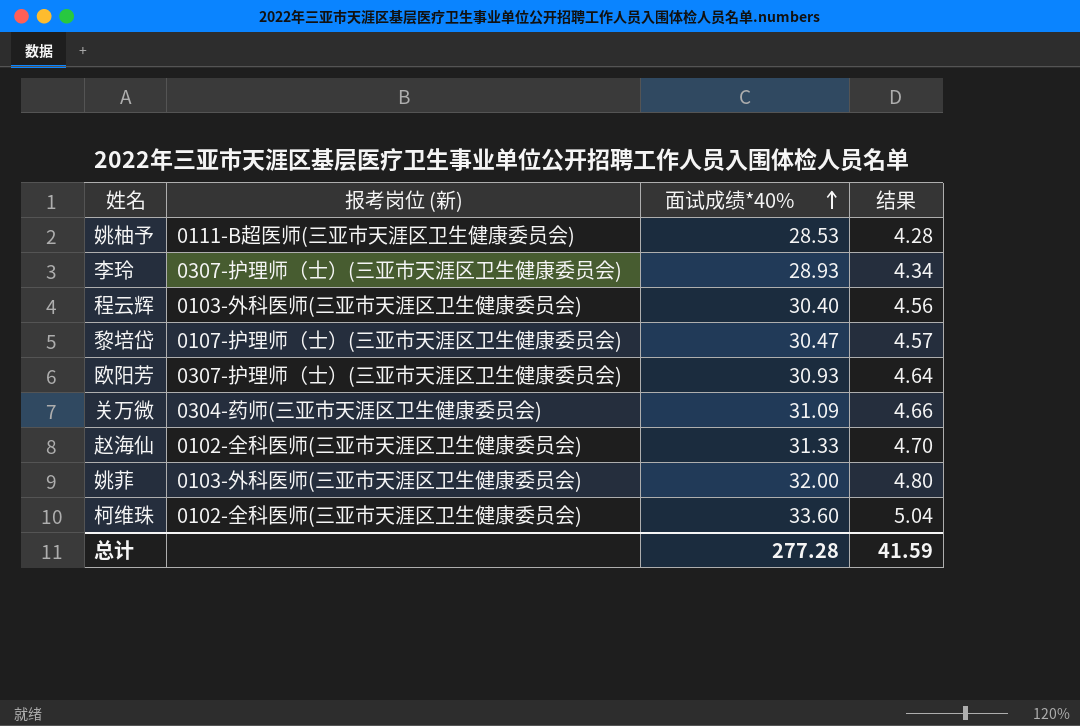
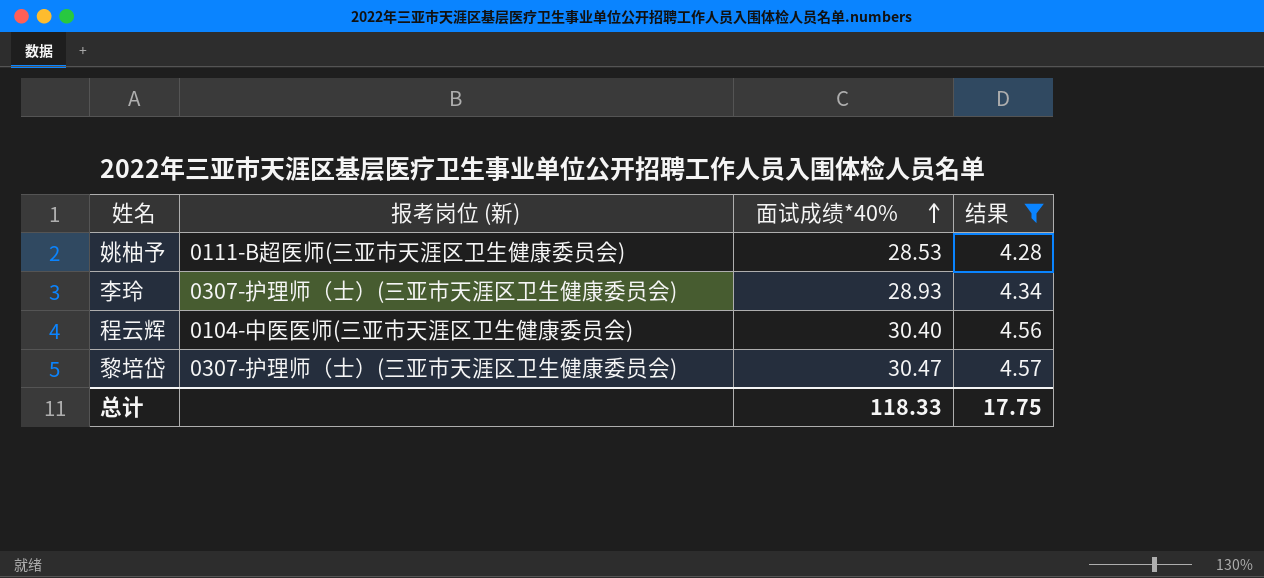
filter: none -> 结果 <= 4.57
程云辉 | 报考岗位 (新): 0103-外科医师(三亚市天涯区卫生健康委员会) -> 0104-中医医师(三亚市天涯区卫生健康委员会)
黎培岱 | 报考岗位 (新): 0107-护理师（士）(三亚市天涯区卫生健康委员会) -> 0307-护理师（士）(三亚市天涯区卫生健康委员会)
总计 | 面试成绩*40%: 277.28 -> 118.33
总计 | 结果: 41.59 -> 17.75

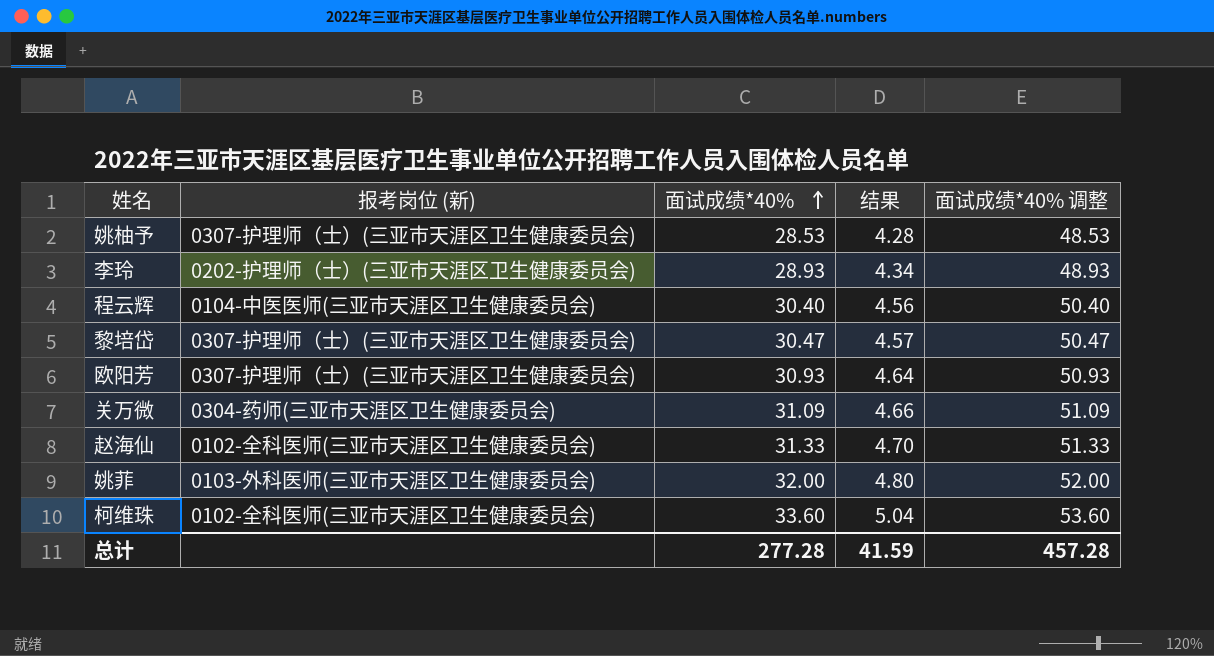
filter: 结果 <= 4.57 -> none
column 面试成绩*40% 调整 | formula: none -> [面试成绩*40%] + 20
姚柚予 | 报考岗位 (新): 0111-B超医师(三亚市天涯区卫生健康委员会) -> 0307-护理师（士）(三亚市天涯区卫生健康委员会)
李玲 | 报考岗位 (新): 0307-护理师（士）(三亚市天涯区卫生健康委员会) -> 0202-护理师（士）(三亚市天涯区卫生健康委员会)
总计 | 面试成绩*40%: 118.33 -> 277.28
总计 | 结果: 17.75 -> 41.59

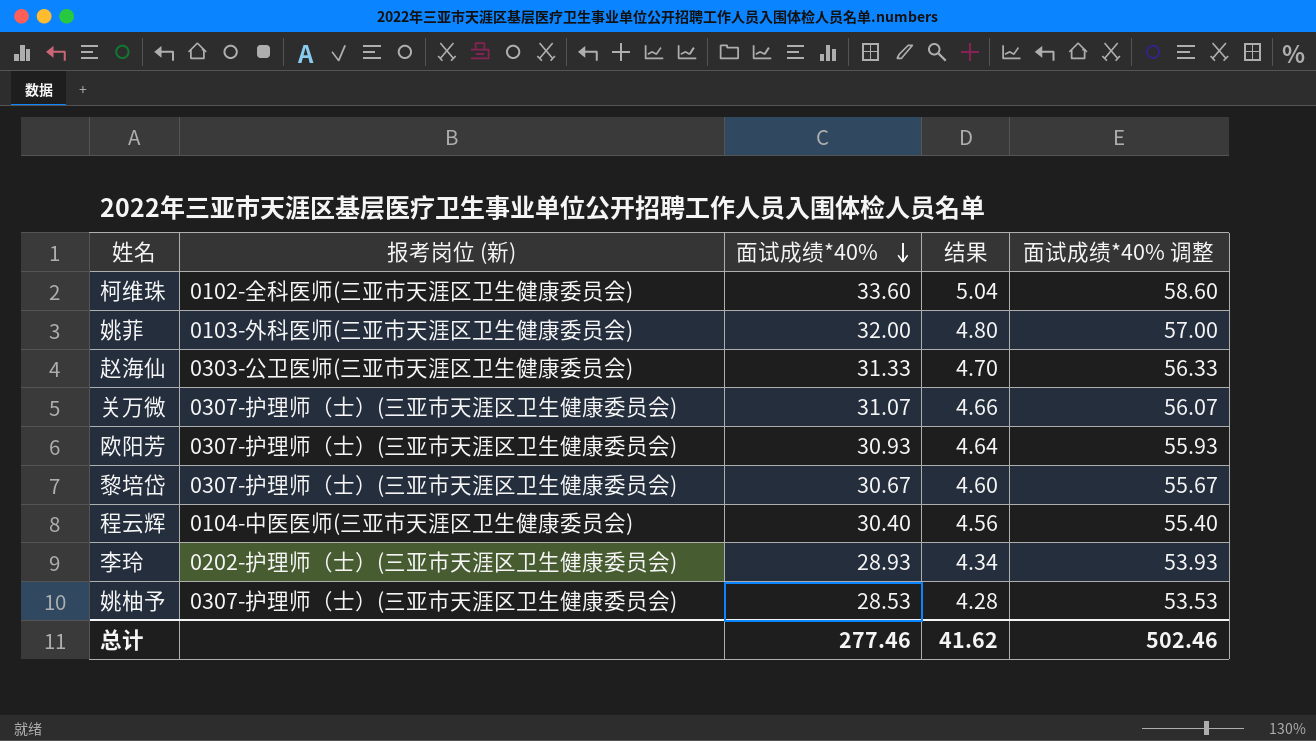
row order: 面试成绩*40% ascending -> 面试成绩*40% descending
column 面试成绩*40% 调整 | formula: [面试成绩*40%] + 20 -> [面试成绩*40%] + 25
赵海仙 | 报考岗位 (新): 0102-全科医师(三亚市天涯区卫生健康委员会) -> 0303-公卫医师(三亚市天涯区卫生健康委员会)
关万微 | 报考岗位 (新): 0304-药师(三亚市天涯区卫生健康委员会) -> 0307-护理师（士）(三亚市天涯区卫生健康委员会)
关万微 | 面试成绩*40%: 31.09 -> 31.07
黎培岱 | 面试成绩*40%: 30.47 -> 30.67
黎培岱 | 结果: 4.57 -> 4.60
总计 | 面试成绩*40%: 277.28 -> 277.46
总计 | 结果: 41.59 -> 41.62
总计 | 面试成绩*40% 调整: 457.28 -> 502.46

